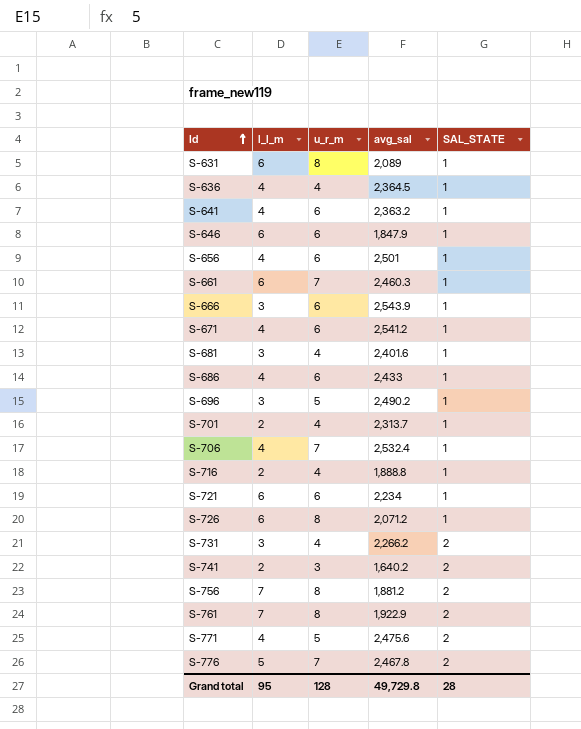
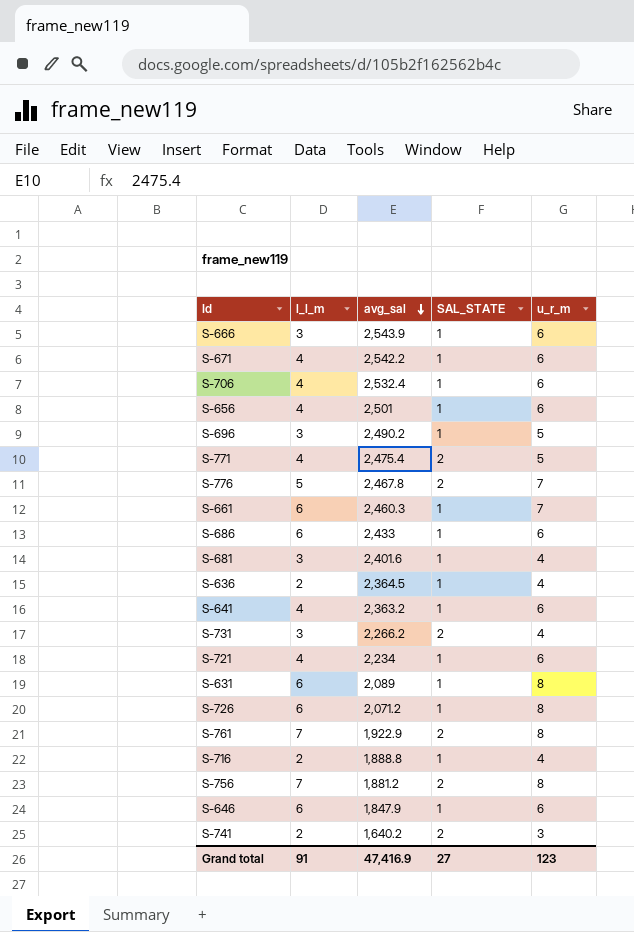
row order: Id ascending -> avg_sal descending
column u_r_m | position: 3 -> 5
row S-701: 2 | 4 | 2,313.7 | 1 -> none
S-671 | avg_sal: 2,541.2 -> 2,542.2
S-706 | u_r_m: 7 -> 6
S-771 | avg_sal: 2,475.6 -> 2,475.4
S-686 | l_l_m: 4 -> 6
S-636 | l_l_m: 4 -> 2
S-721 | l_l_m: 6 -> 4
Grand total | l_l_m: 95 -> 91
Grand total | avg_sal: 49,729.8 -> 47,416.9
Grand total | SAL_STATE: 28 -> 27
Grand total | u_r_m: 128 -> 123

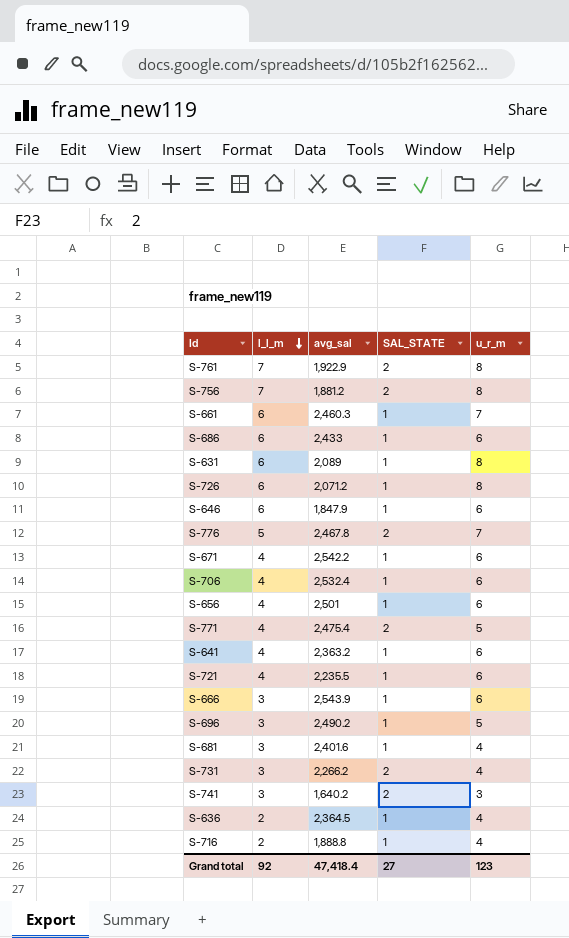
row order: avg_sal descending -> l_l_m descending
S-721 | avg_sal: 2,234 -> 2,235.5
S-741 | l_l_m: 2 -> 3
Grand total | l_l_m: 91 -> 92
Grand total | avg_sal: 47,416.9 -> 47,418.4

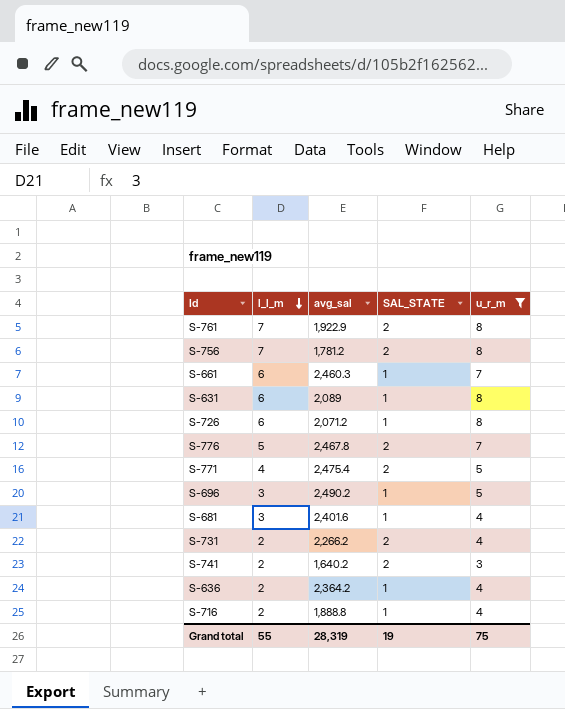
filter: none -> u_r_m != 6
S-756 | avg_sal: 1,881.2 -> 1,781.2
S-731 | l_l_m: 3 -> 2
S-741 | l_l_m: 3 -> 2
S-636 | avg_sal: 2,364.5 -> 2,364.2
Grand total | l_l_m: 92 -> 55
Grand total | avg_sal: 47,418.4 -> 28,319
Grand total | SAL_STATE: 27 -> 19
Grand total | u_r_m: 123 -> 75

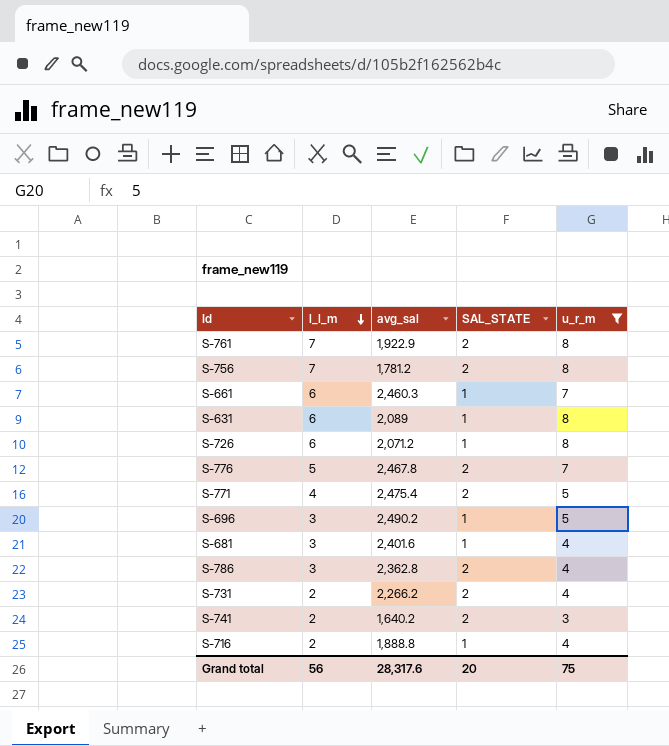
row S-636: 2 | 2,364.2 | 1 | 4 -> none
row S-786: none -> 3 | 2,362.8 | 2 | 4
Grand total | l_l_m: 55 -> 56
Grand total | avg_sal: 28,319 -> 28,317.6
Grand total | SAL_STATE: 19 -> 20

